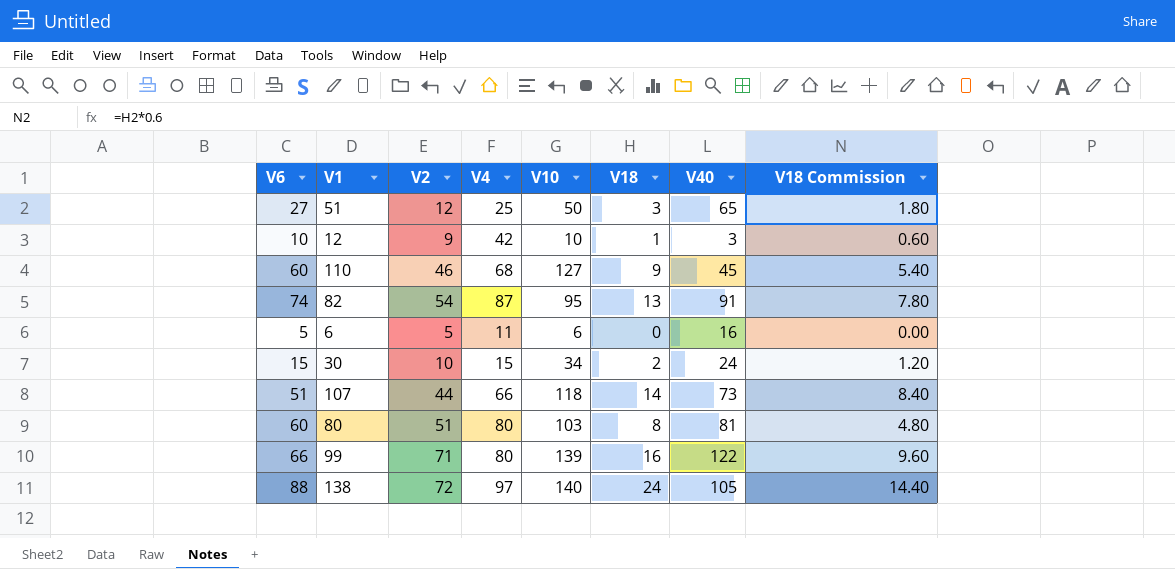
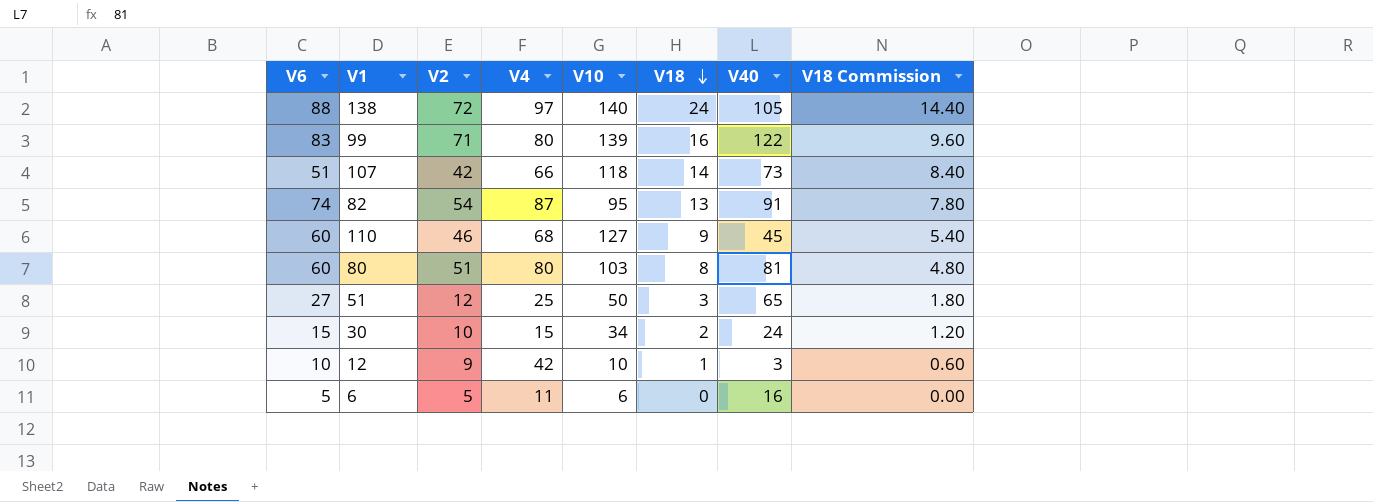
row order: none -> V18 descending
99 | V6: 66 -> 83
107 | V2: 44 -> 42

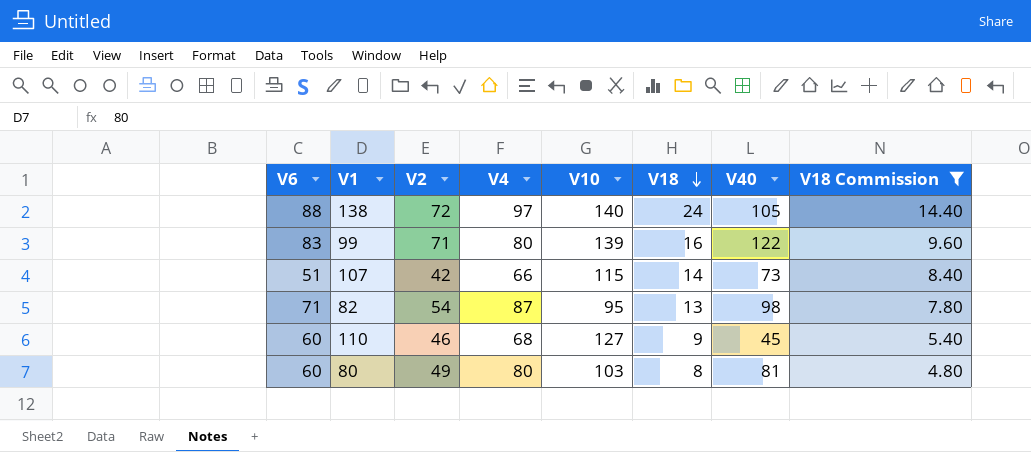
filter: none -> V18 Commission >= 4.80
107 | V10: 118 -> 115
82 | V6: 74 -> 71
82 | V40: 91 -> 98
80 | V2: 51 -> 49

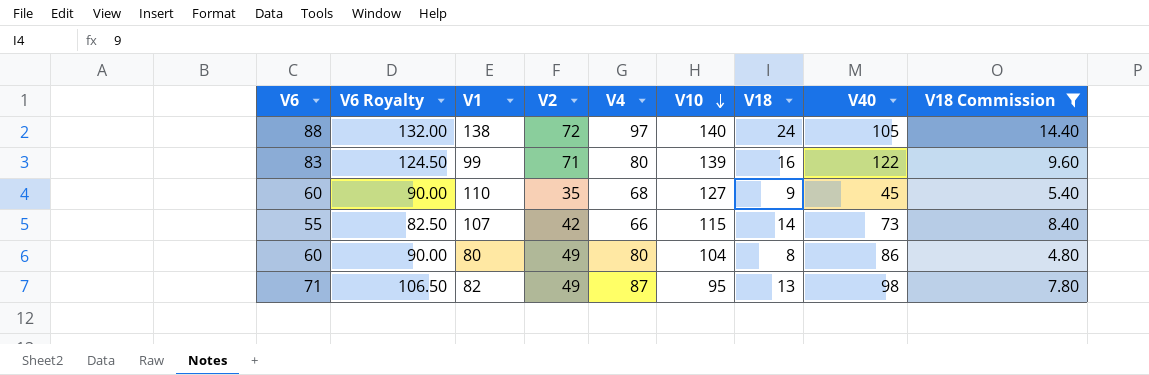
row order: V18 descending -> V10 descending
column V6 Royalty | formula: none -> [V6] * 1.5
110 | V2: 46 -> 35
107 | V6: 51 -> 55
80 | V10: 103 -> 104
80 | V40: 81 -> 86
82 | V2: 54 -> 49

